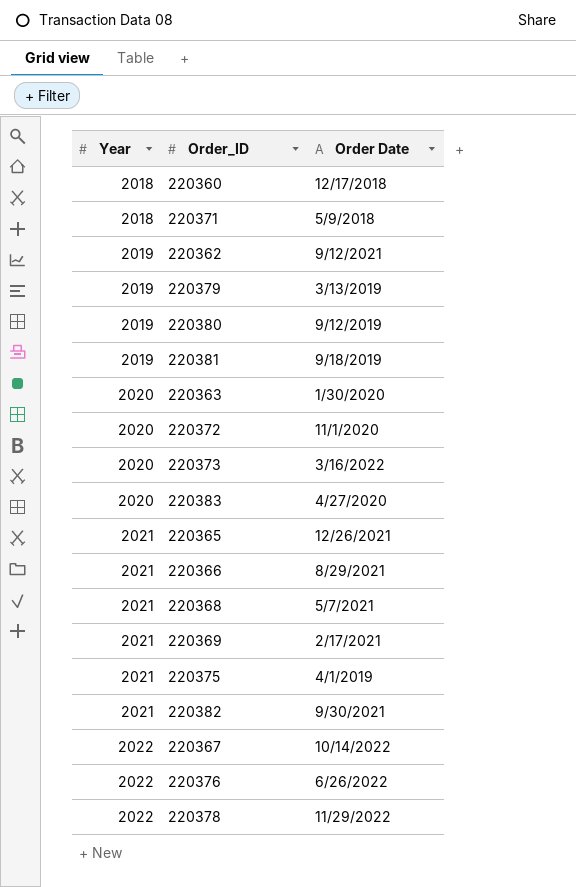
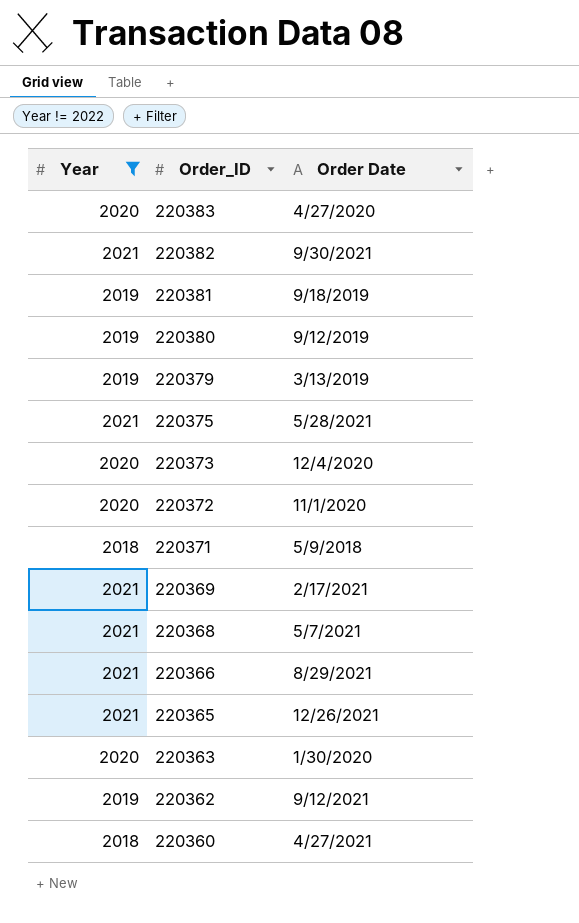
filter: none -> Year != 2022
row order: Year ascending -> Order_ID descending
220375 | Order Date: 4/1/2019 -> 5/28/2021
220373 | Order Date: 3/16/2022 -> 12/4/2020
220360 | Order Date: 12/17/2018 -> 4/27/2021

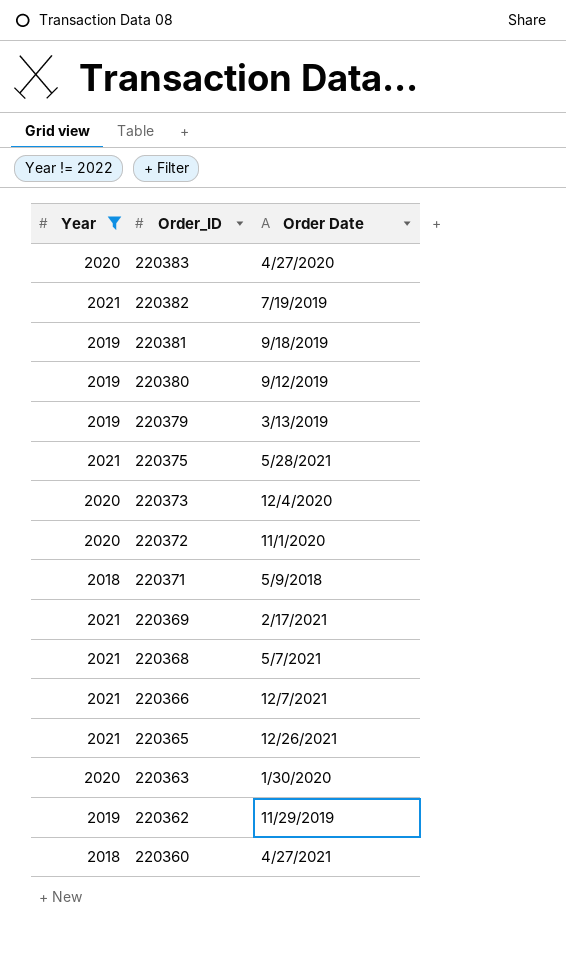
220382 | Order Date: 9/30/2021 -> 7/19/2019
220366 | Order Date: 8/29/2021 -> 12/7/2021
220362 | Order Date: 9/12/2021 -> 11/29/2019

